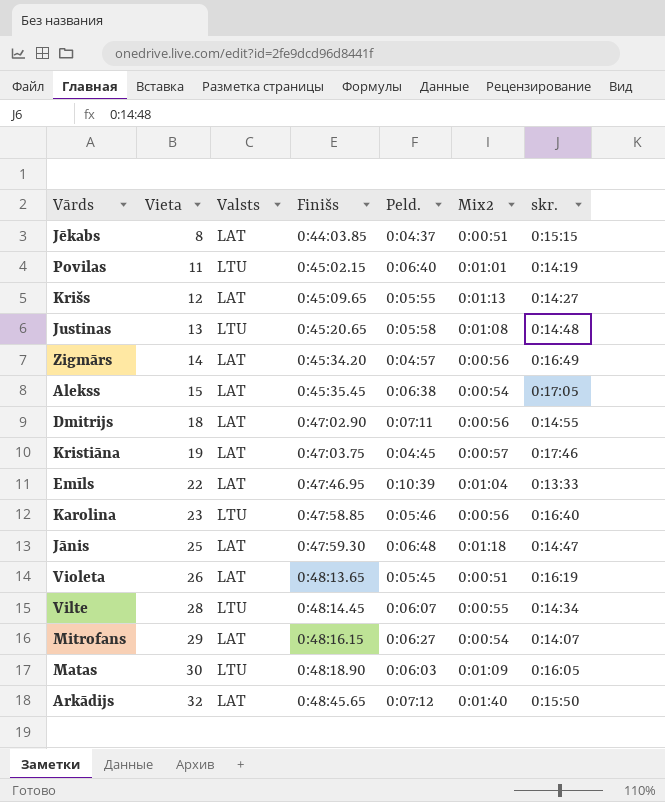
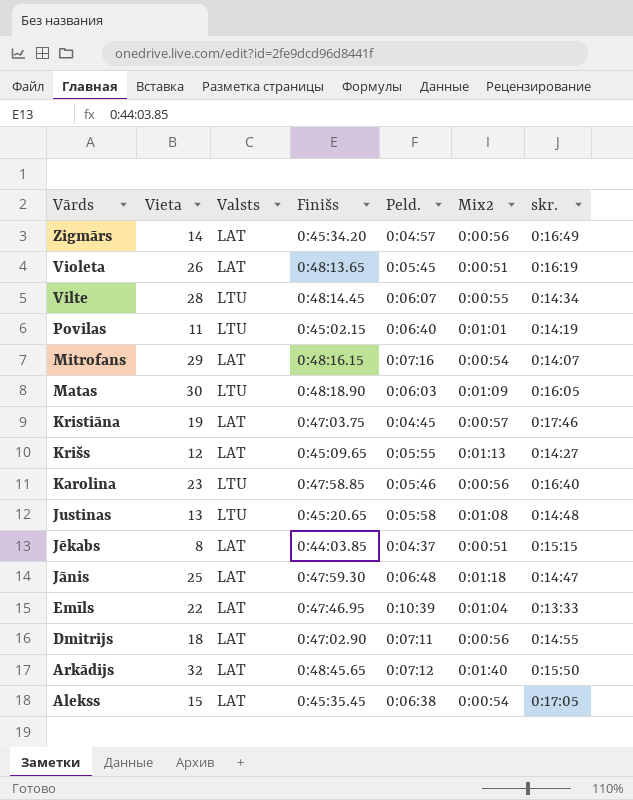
row order: Vieta ascending -> Vārds descending
Mitrofans | Peld.: 0:06:27 -> 0:07:16

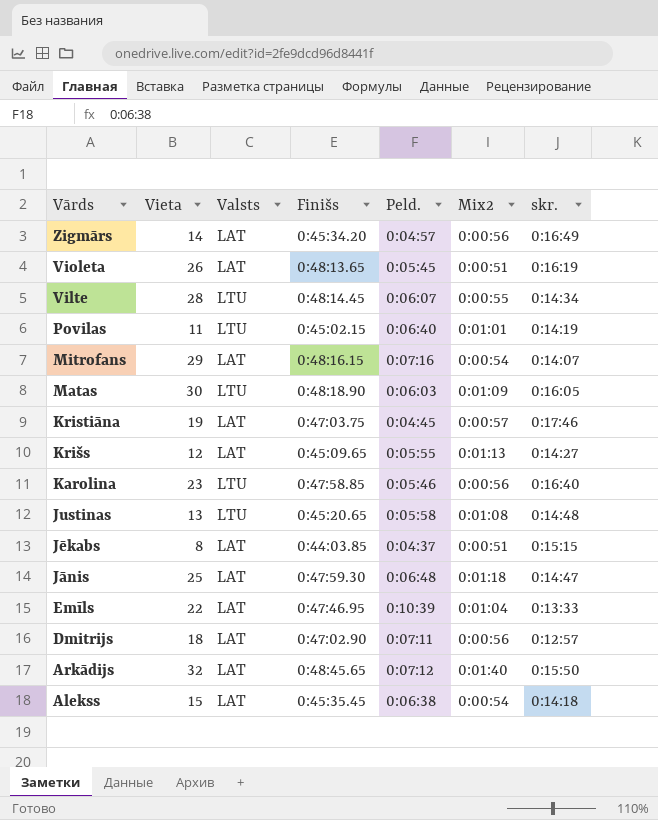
Dmitrijs | skr.: 0:14:55 -> 0:12:57
Alekss | skr.: 0:17:05 -> 0:14:18

